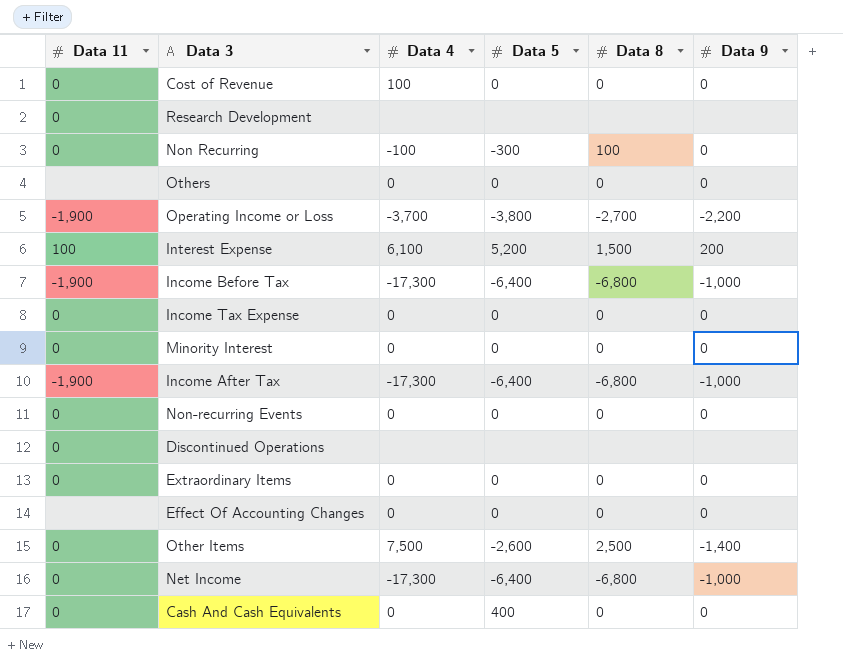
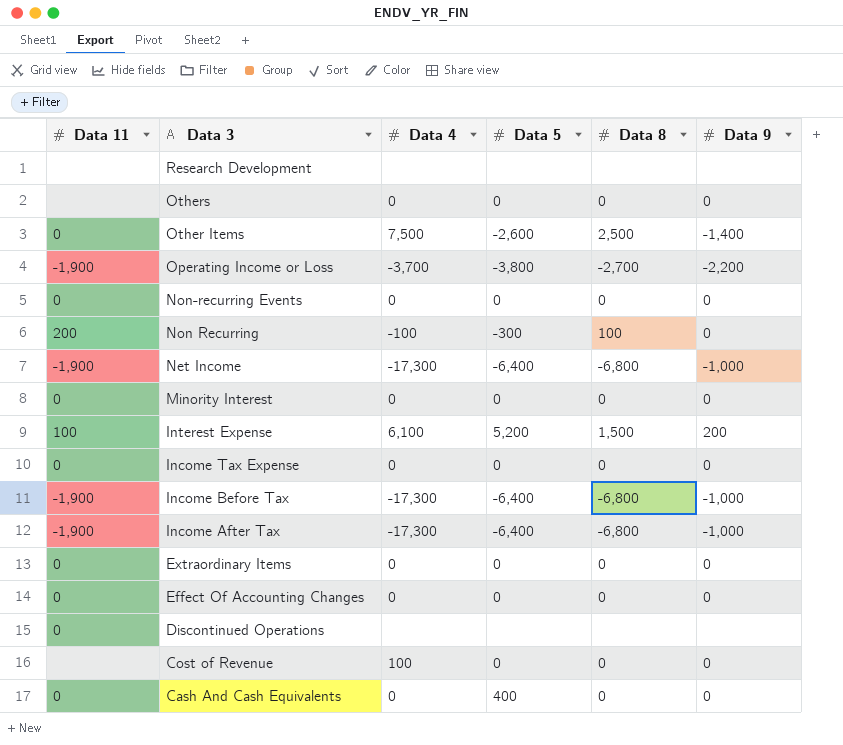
row order: none -> Data 3 descending
Research Development | Data 11: 0 -> none
Non Recurring | Data 11: 0 -> 200
Net Income | Data 11: 0 -> -1,900
Effect Of Accounting Changes | Data 11: none -> 0
Cost of Revenue | Data 11: 0 -> none

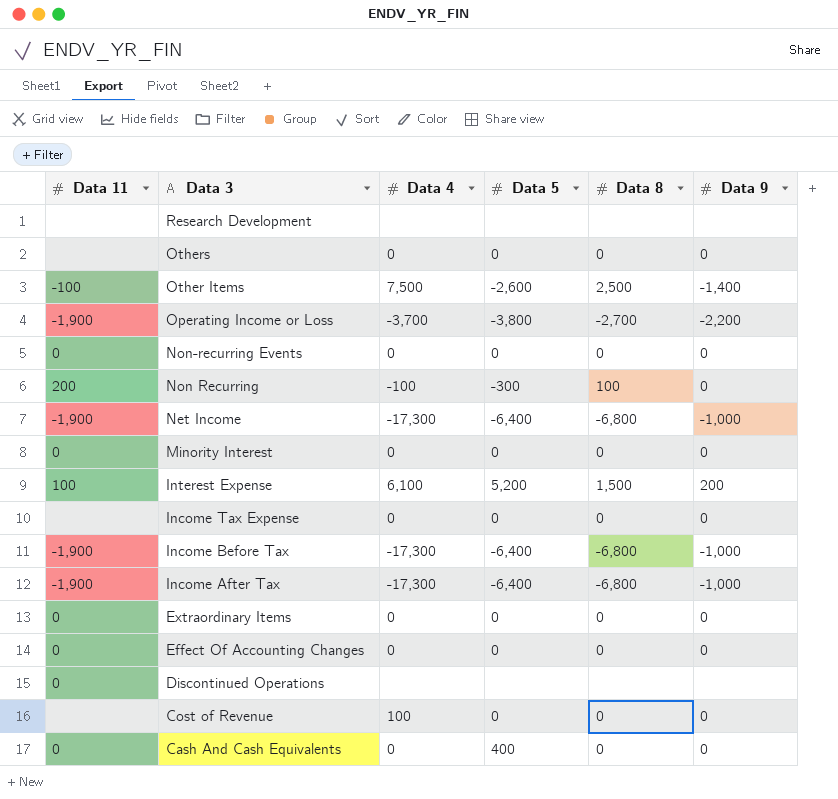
Other Items | Data 11: 0 -> -100
Income Tax Expense | Data 11: 0 -> none

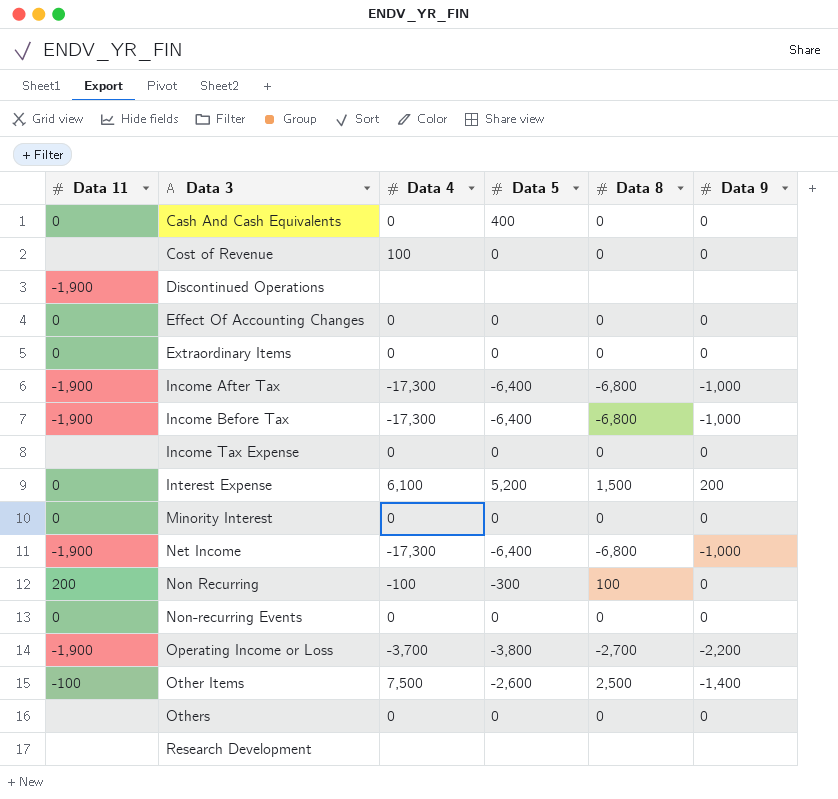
row order: Data 3 descending -> Data 3 ascending
Discontinued Operations | Data 11: 0 -> -1,900
Interest Expense | Data 11: 100 -> 0

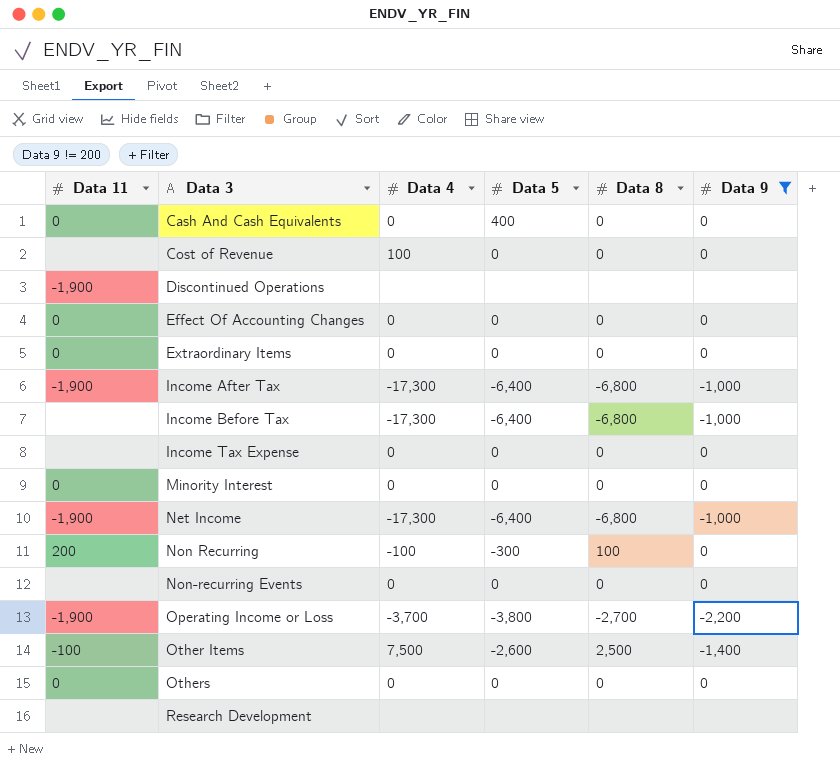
filter: none -> Data 9 != 200
Income Before Tax | Data 11: -1,900 -> none
Non-recurring Events | Data 11: 0 -> none
Others | Data 11: none -> 0

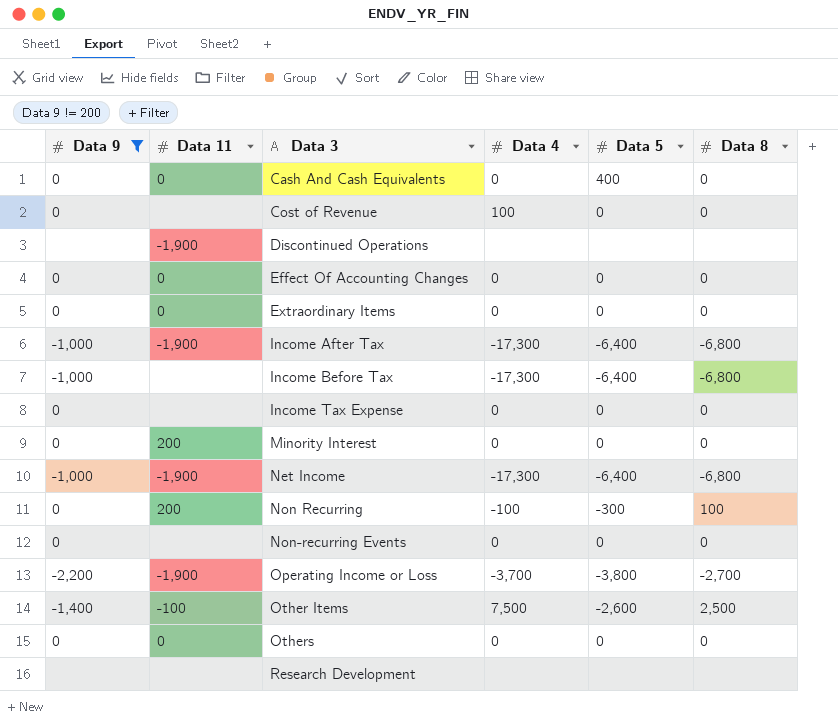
column Data 9 | position: 6 -> 1
Minority Interest | Data 11: 0 -> 200

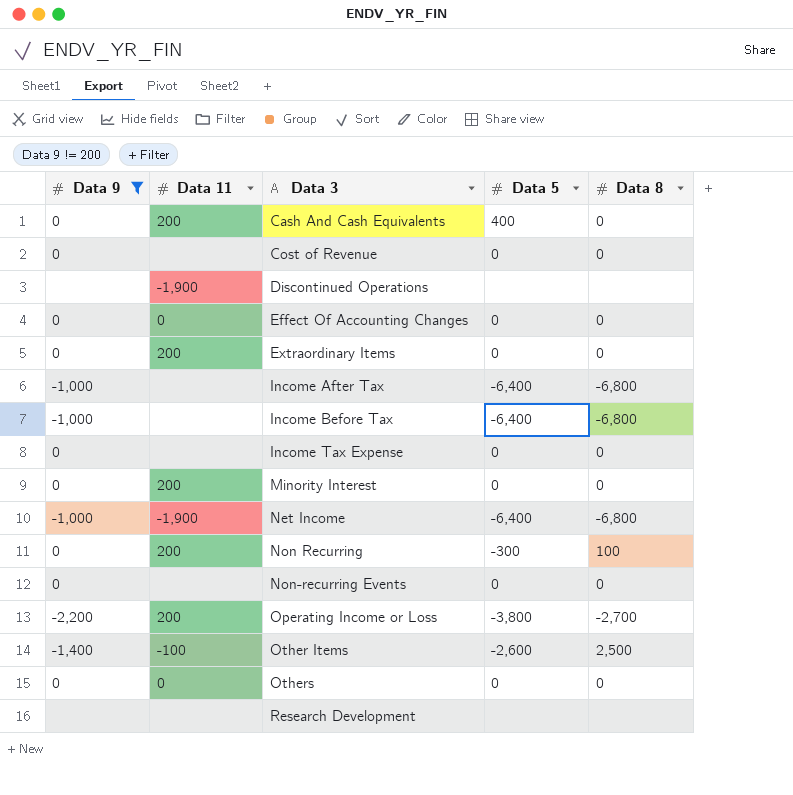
column Data 4 | position: 4 -> none
Cash And Cash Equivalents | Data 11: 0 -> 200
Extraordinary Items | Data 11: 0 -> 200
Income After Tax | Data 11: -1,900 -> none
Operating Income or Loss | Data 11: -1,900 -> 200

